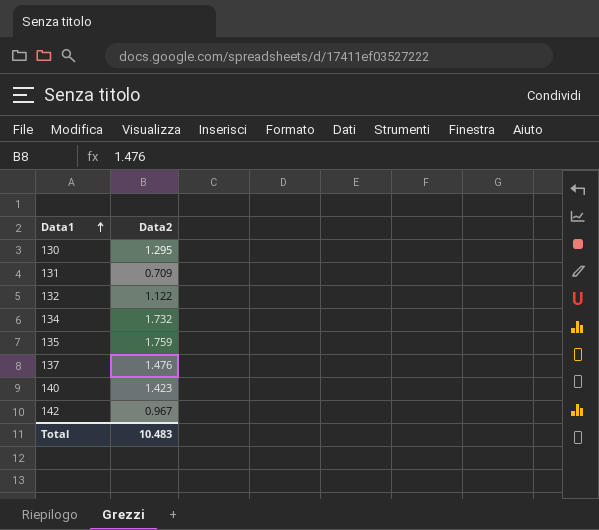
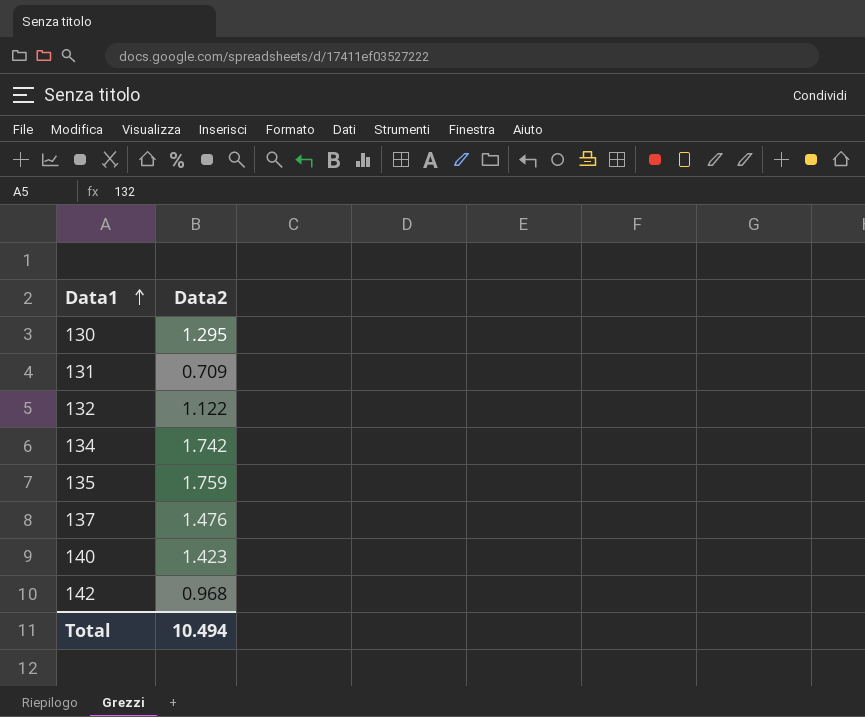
134 | Data2: 1.732 -> 1.742
142 | Data2: 0.967 -> 0.968
Total | Data2: 10.483 -> 10.494

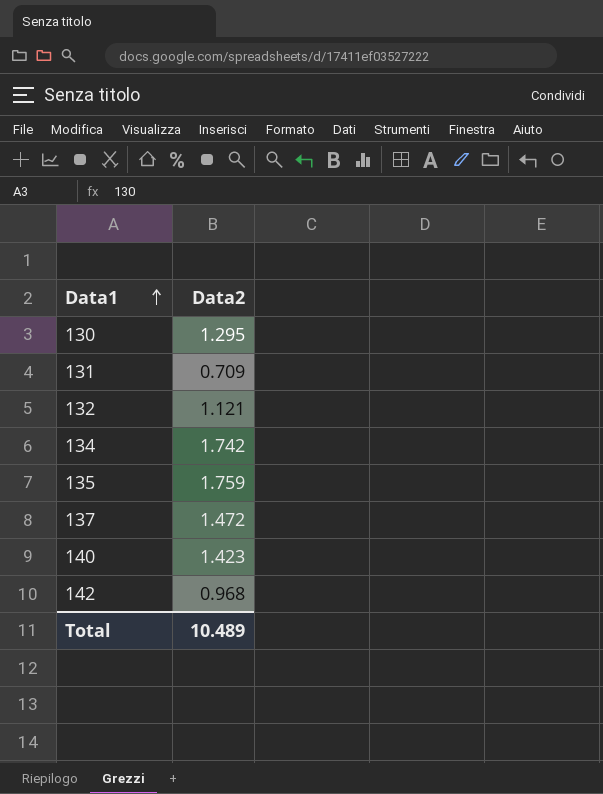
132 | Data2: 1.122 -> 1.121
137 | Data2: 1.476 -> 1.472
Total | Data2: 10.494 -> 10.489

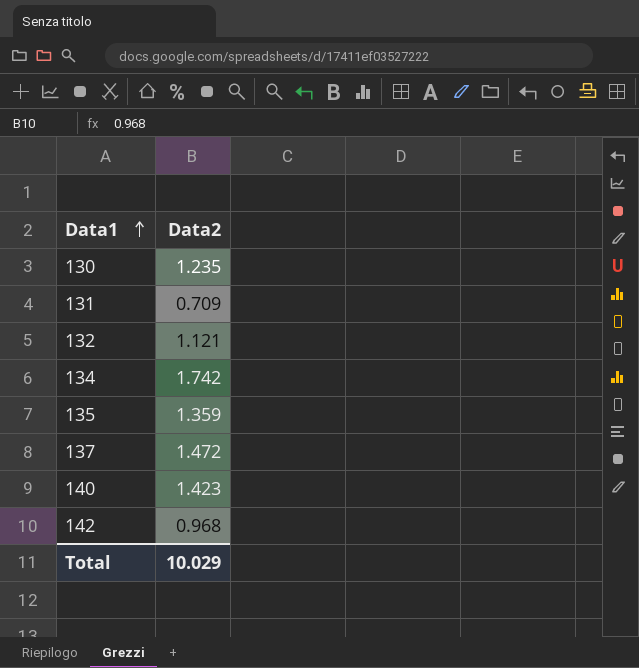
130 | Data2: 1.295 -> 1.235
135 | Data2: 1.759 -> 1.359
Total | Data2: 10.489 -> 10.029

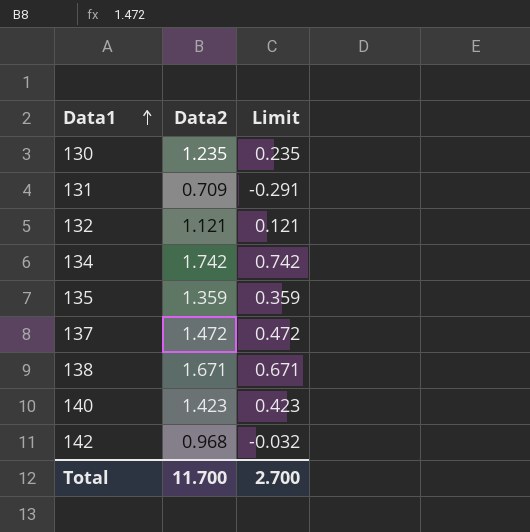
column Limit | formula: none -> [Data2] - 1
row 138: none -> 1.671 | 0.671
Total | Data2: 10.029 -> 11.700

